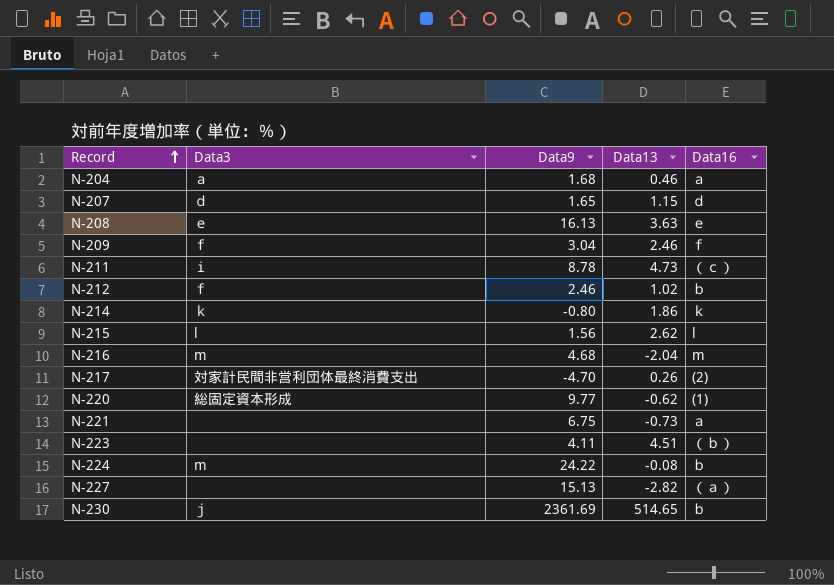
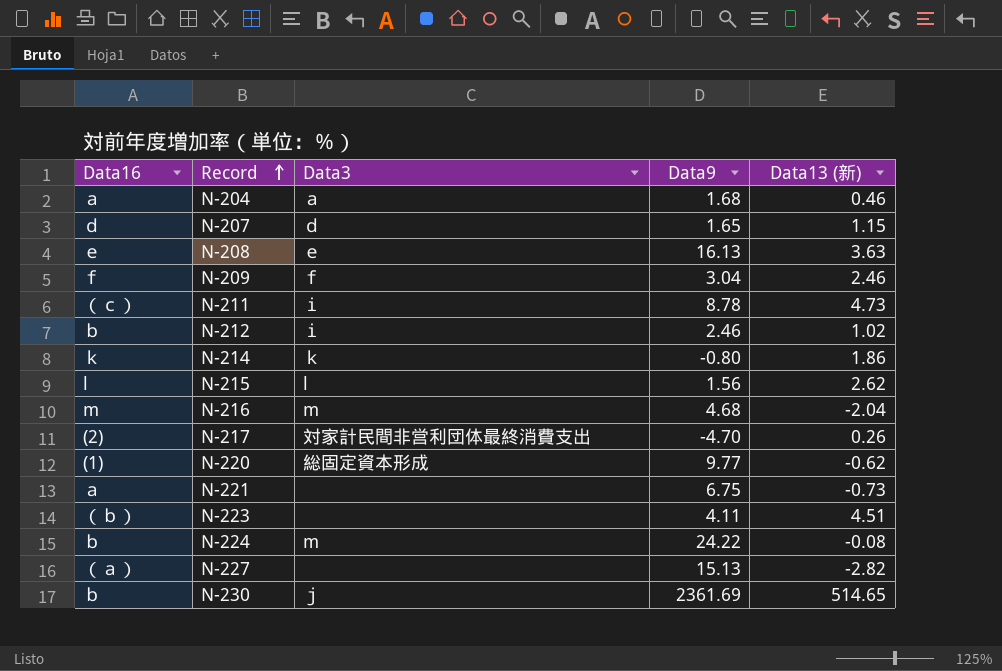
column Data16 | position: 5 -> 1
column name: Data13 -> Data13 (新)
N-212 | Data3: ｆ -> ｉ

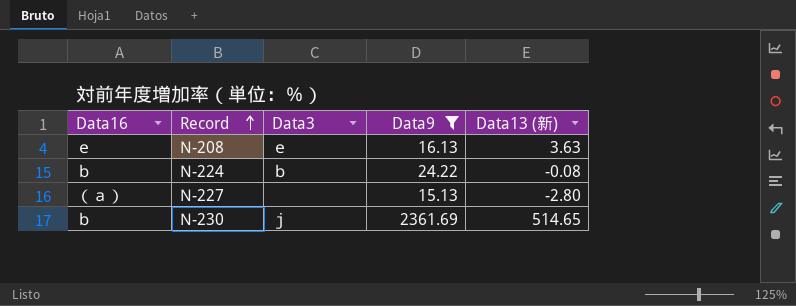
filter: none -> Data9 >= 15.13
N-224 | Data3: m -> ｂ
N-227 | Data13 (新): -2.82 -> -2.80

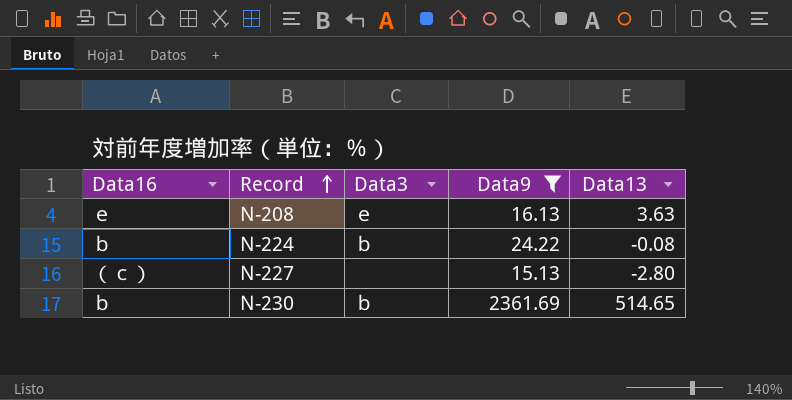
column name: Data13 (新) -> Data13
N-227 | Data16: （ａ） -> （ｃ）
N-230 | Data3: ｊ -> ｂ

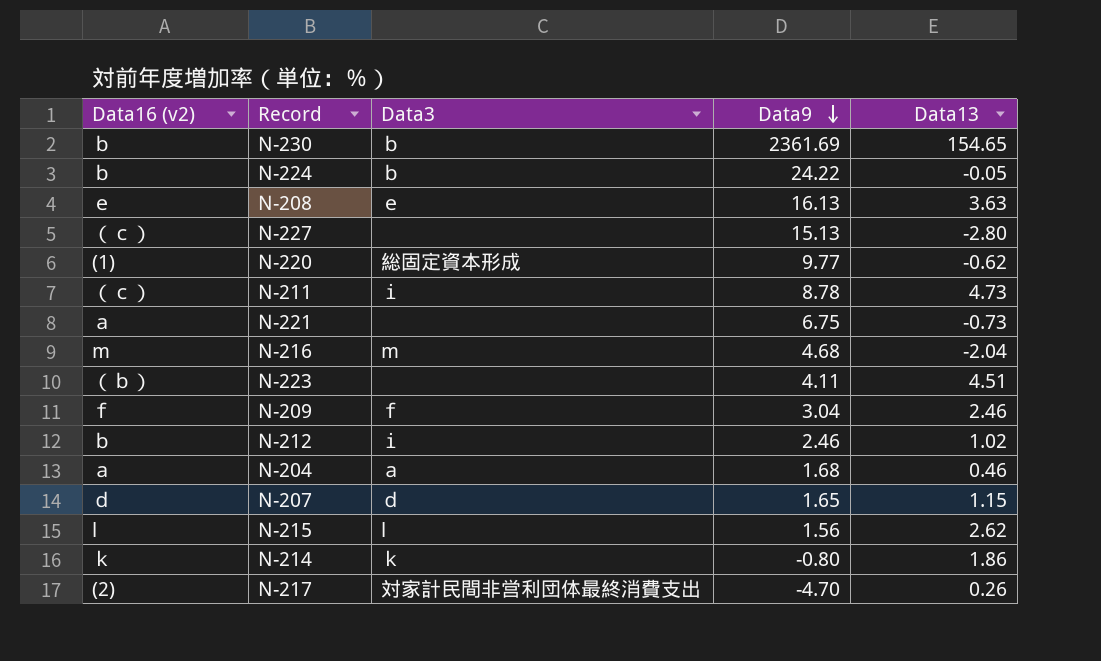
filter: Data9 >= 15.13 -> none
row order: Record ascending -> Data9 descending
column name: Data16 -> Data16 (v2)
N-230 | Data13: 514.65 -> 154.65
N-224 | Data13: -0.08 -> -0.05

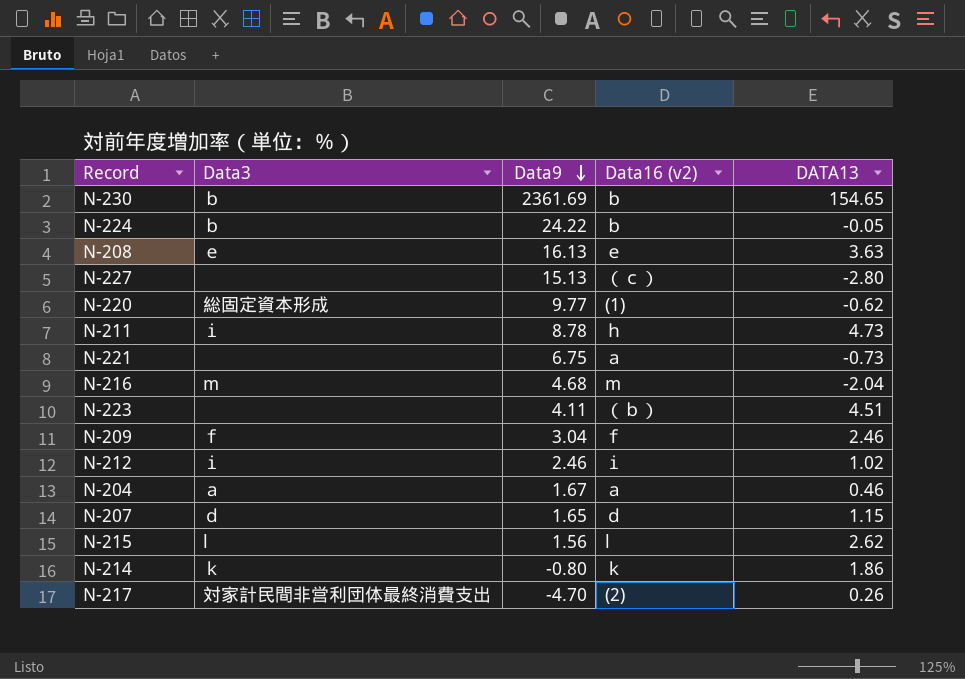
column Data16 (v2) | position: 1 -> 4
column name: Data13 -> DATA13
N-211 | Data16 (v2): （ｃ） -> ｈ
N-212 | Data16 (v2): ｂ -> ｉ
N-204 | Data9: 1.68 -> 1.67

